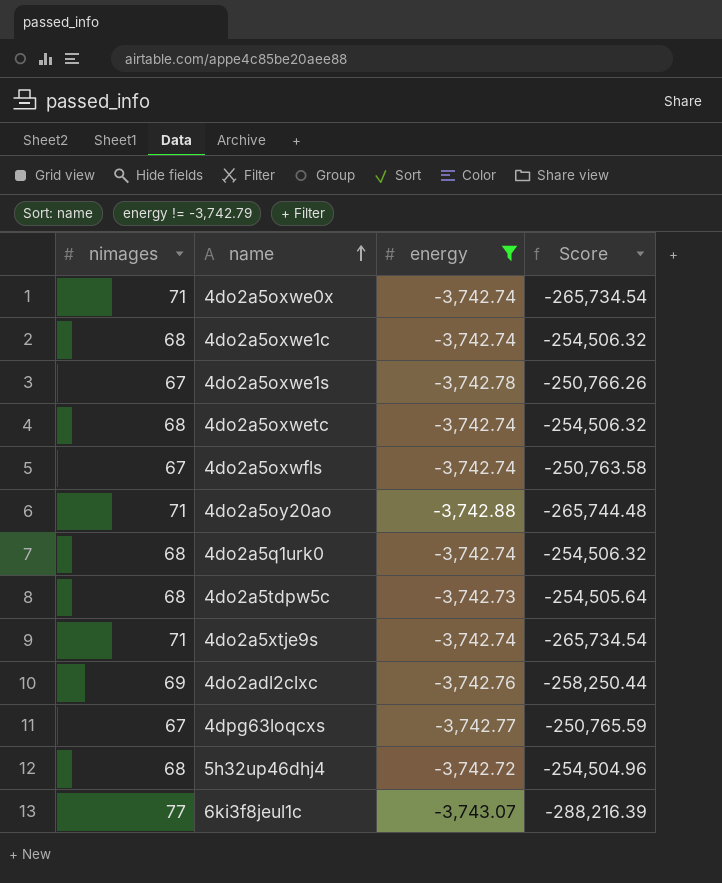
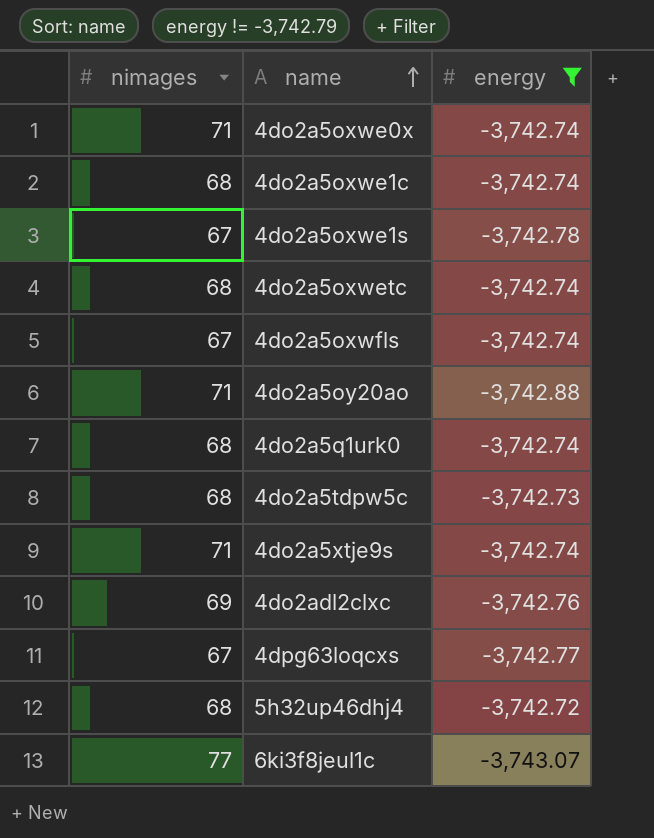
column Score | formula: [nimages] * [energy] -> none

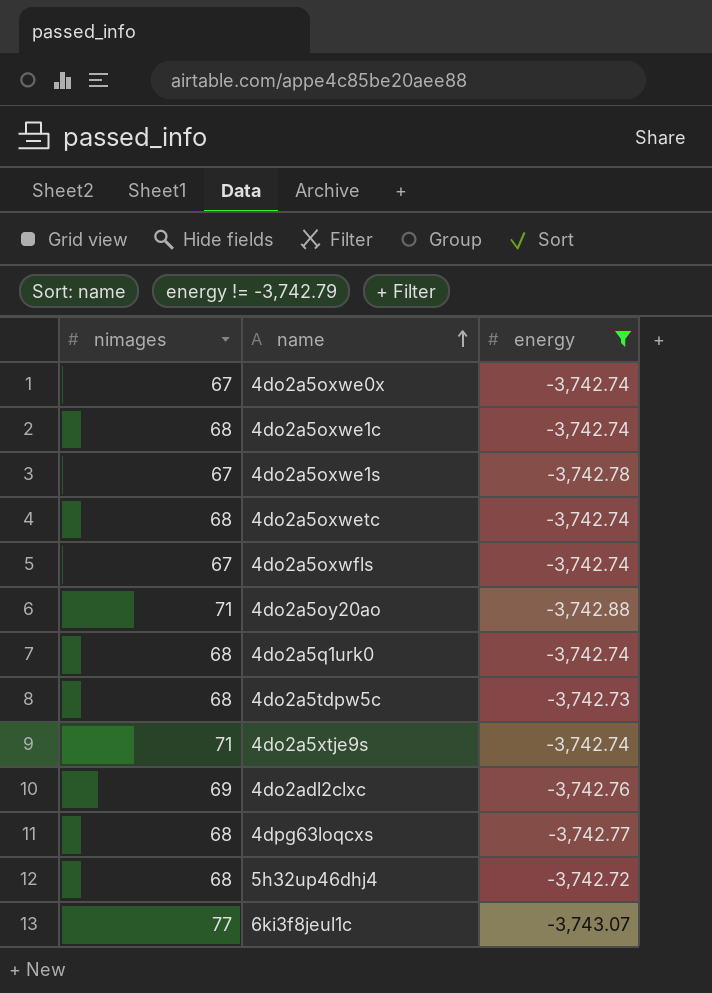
4do2a5oxwe0x | nimages: 71 -> 67
4dpg63loqcxs | nimages: 67 -> 68

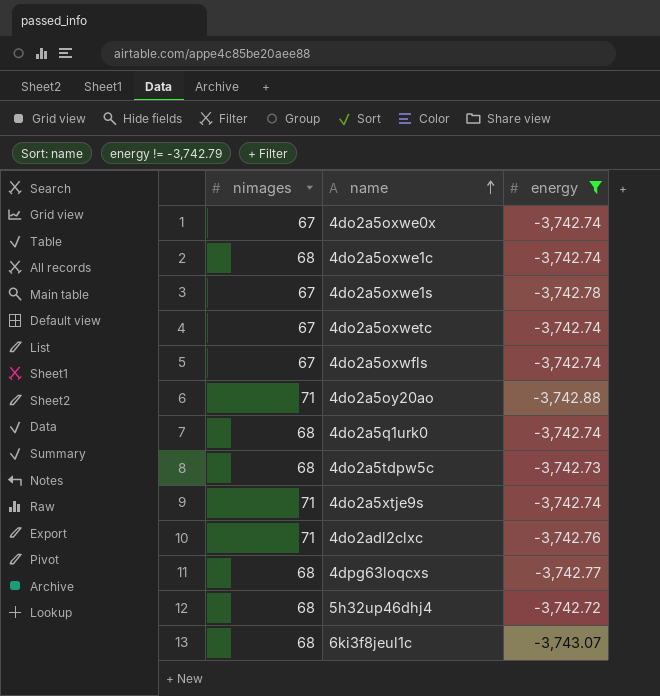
4do2a5oxwetc | nimages: 68 -> 67
4do2adl2clxc | nimages: 69 -> 71
6ki3f8jeul1c | nimages: 77 -> 68

